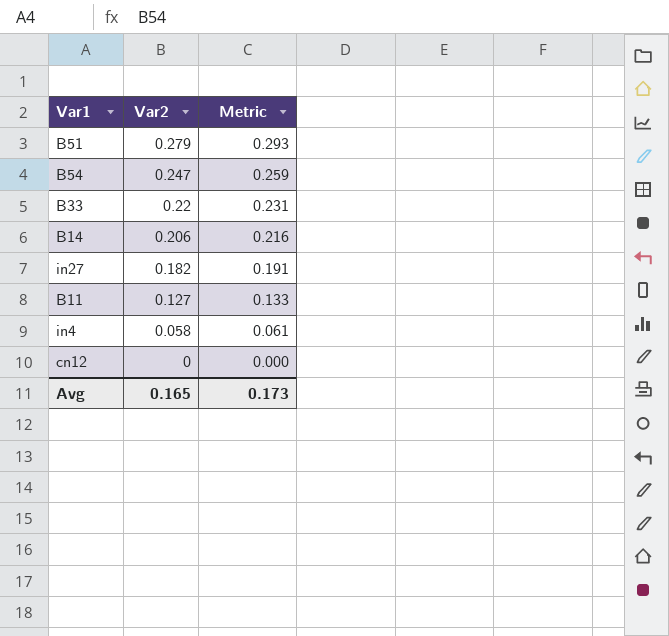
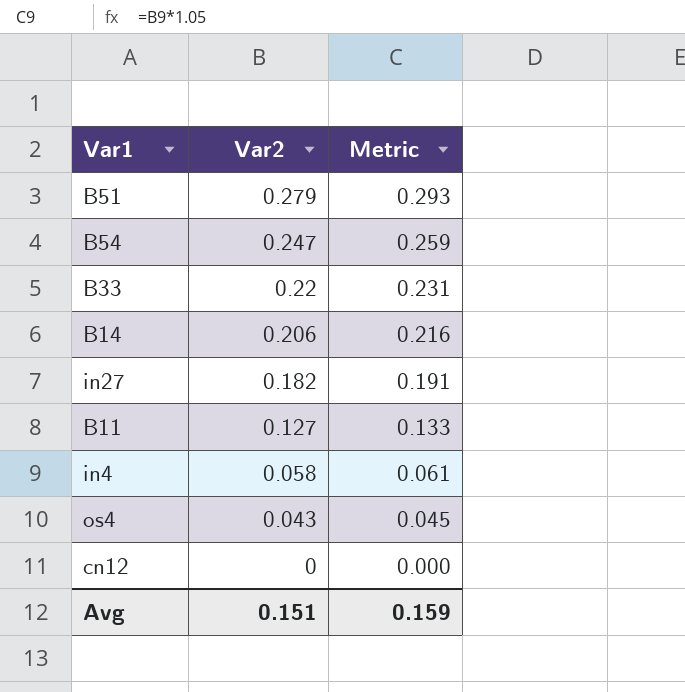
row os4: none -> 0.043 | 0.045
Avg | Var2: 0.165 -> 0.151
Avg | Metric: 0.173 -> 0.159

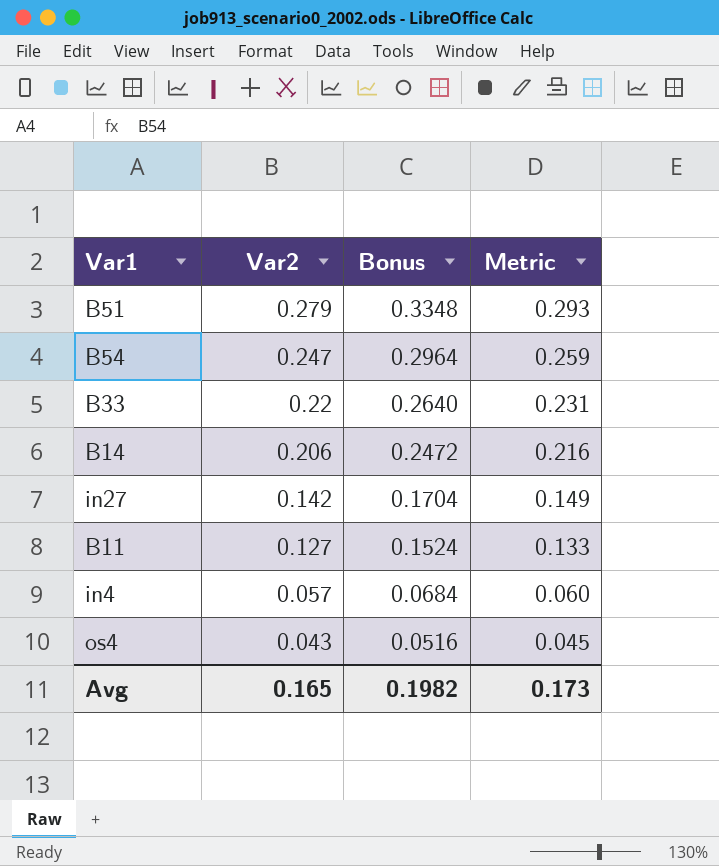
column Bonus | formula: none -> [Var2] * 1.2
row cn12: 0 | 0.000 -> none
in27 | Var2: 0.182 -> 0.142
in27 | Metric: 0.191 -> 0.149
in4 | Var2: 0.058 -> 0.057
in4 | Metric: 0.061 -> 0.060
Avg | Var2: 0.151 -> 0.165
Avg | Metric: 0.159 -> 0.173

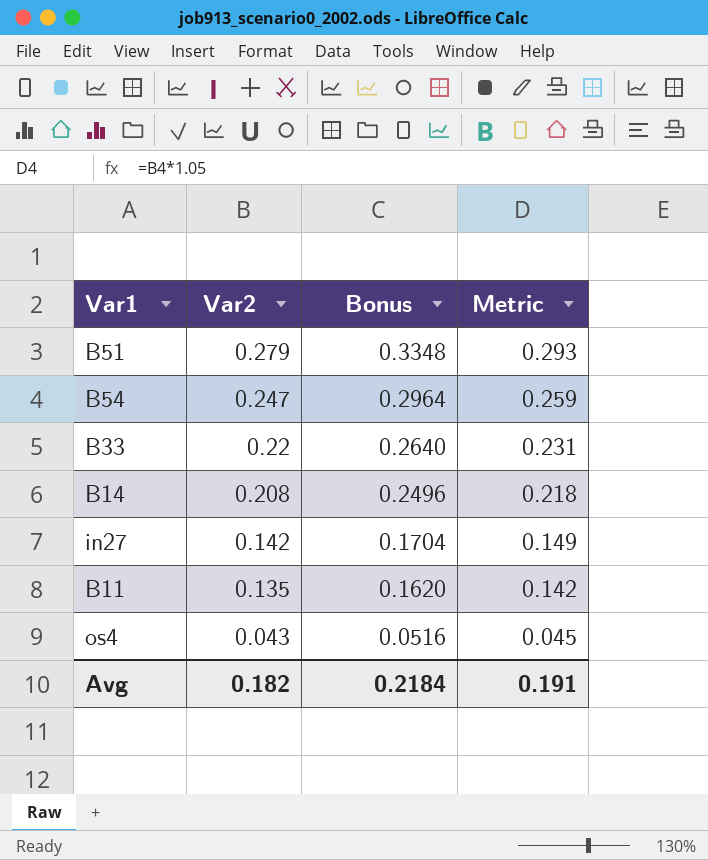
row in4: 0.057 | 0.0684 | 0.060 -> none
B14 | Var2: 0.206 -> 0.208
B14 | Bonus: 0.2472 -> 0.2496
B14 | Metric: 0.216 -> 0.218
B11 | Var2: 0.127 -> 0.135
B11 | Bonus: 0.1524 -> 0.1620
B11 | Metric: 0.133 -> 0.142
Avg | Var2: 0.165 -> 0.182
Avg | Bonus: 0.1982 -> 0.2184
Avg | Metric: 0.173 -> 0.191

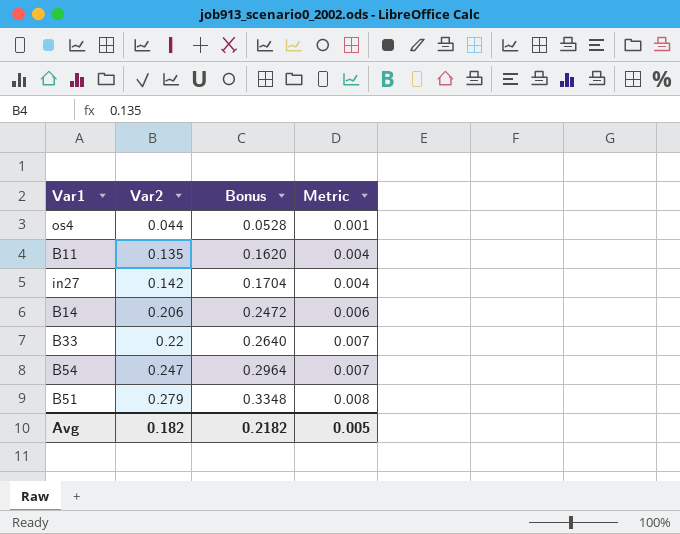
row order: Var2 descending -> Var2 ascending
column Metric | formula: [Var2] * 1.05 -> [Var2] * 0.03
os4 | Var2: 0.043 -> 0.044
os4 | Bonus: 0.0516 -> 0.0528
B14 | Var2: 0.208 -> 0.206
B14 | Bonus: 0.2496 -> 0.2472
Avg | Bonus: 0.2184 -> 0.2182
Avg | Metric: 0.191 -> 0.005

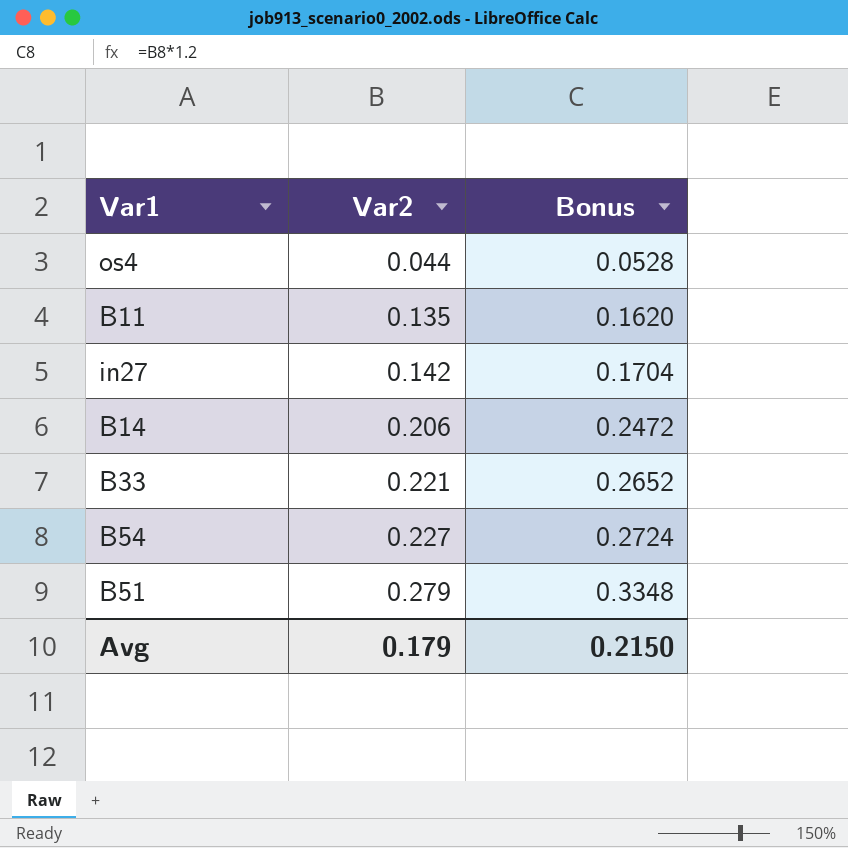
column Metric | formula: [Var2] * 0.03 -> none
B33 | Var2: 0.22 -> 0.221
B33 | Bonus: 0.2640 -> 0.2652
B54 | Var2: 0.247 -> 0.227
B54 | Bonus: 0.2964 -> 0.2724
Avg | Var2: 0.182 -> 0.179
Avg | Bonus: 0.2182 -> 0.2150

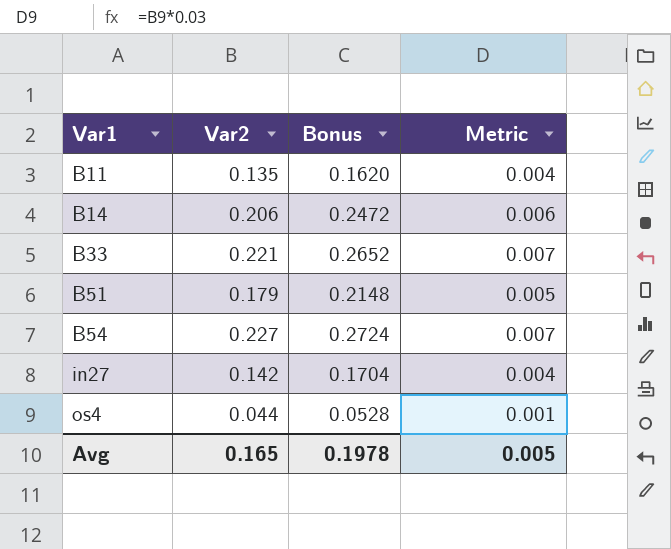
row order: Var2 ascending -> Var1 ascending
column Metric | formula: none -> [Var2] * 0.03
B51 | Var2: 0.279 -> 0.179
B51 | Bonus: 0.3348 -> 0.2148
Avg | Var2: 0.179 -> 0.165
Avg | Bonus: 0.2150 -> 0.1978

